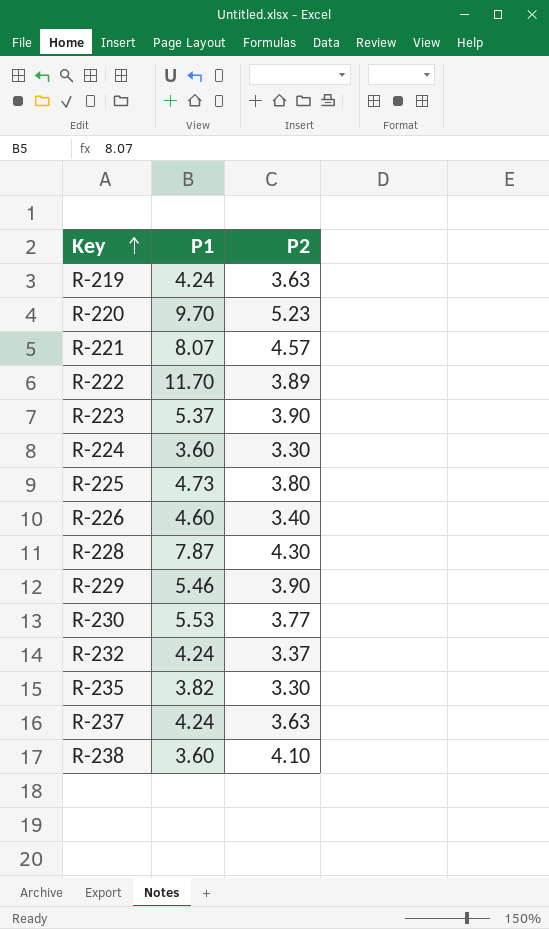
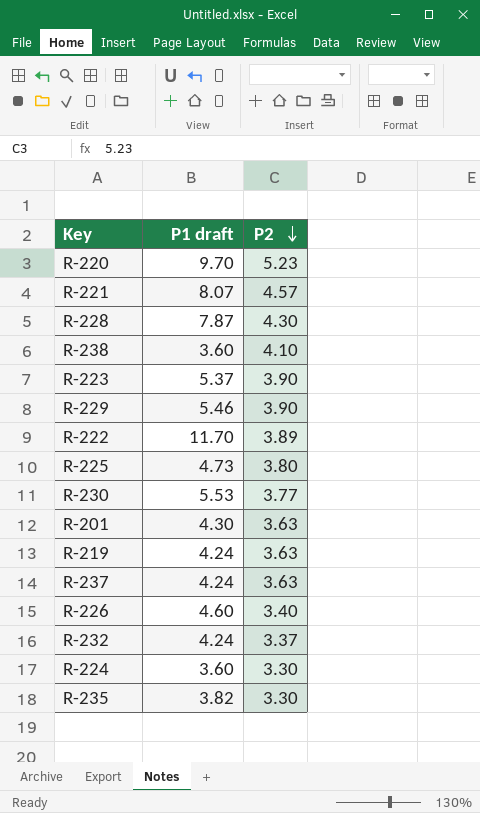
row order: Key ascending -> P2 descending
column name: P1 -> P1 draft
row R-201: none -> 4.30 | 3.63

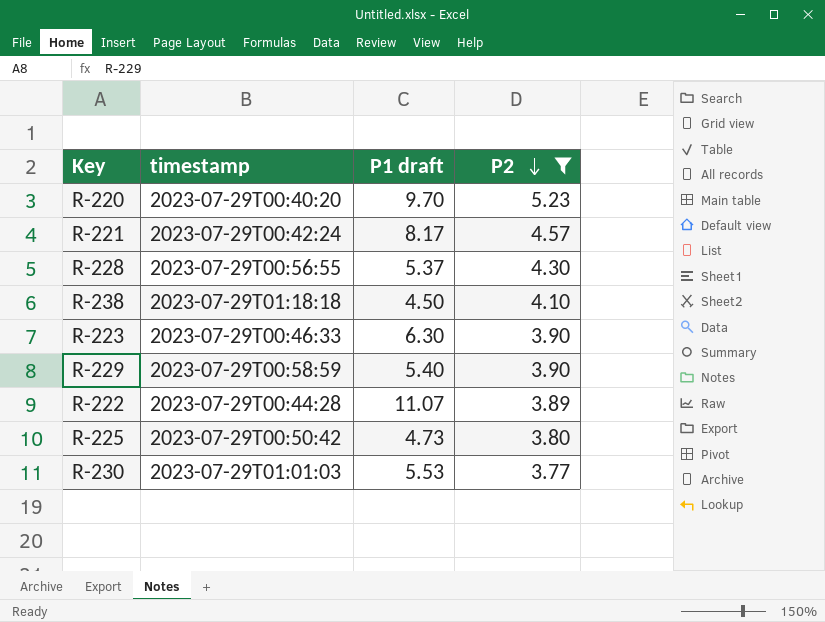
filter: none -> P2 >= 3.77
column timestamp | position: none -> 2
R-221 | P1 draft: 8.07 -> 8.17
R-228 | P1 draft: 7.87 -> 5.37
R-238 | P1 draft: 3.60 -> 4.50
R-223 | P1 draft: 5.37 -> 6.30
R-229 | P1 draft: 5.46 -> 5.40
R-222 | P1 draft: 11.70 -> 11.07

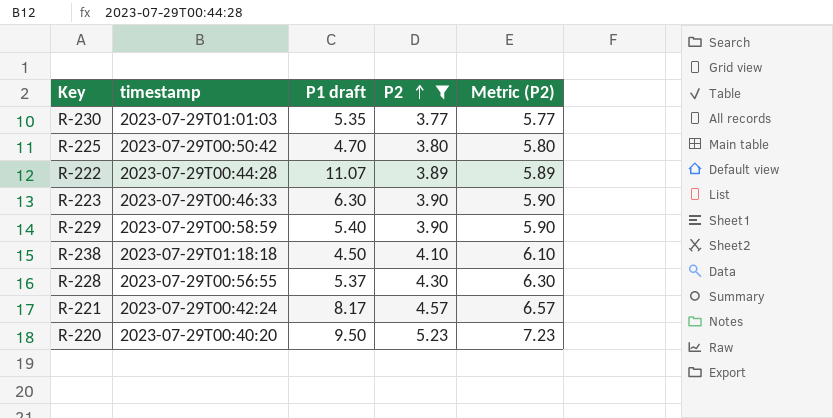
row order: P2 descending -> P2 ascending
column Metric (P2) | formula: none -> [P2] + 2
R-230 | P1 draft: 5.53 -> 5.35
R-225 | P1 draft: 4.73 -> 4.70
R-220 | P1 draft: 9.70 -> 9.50

